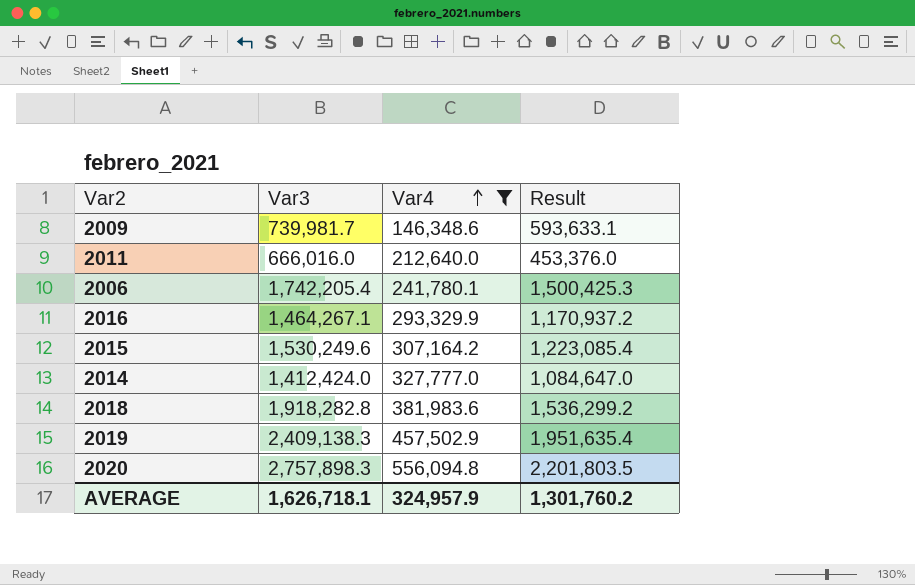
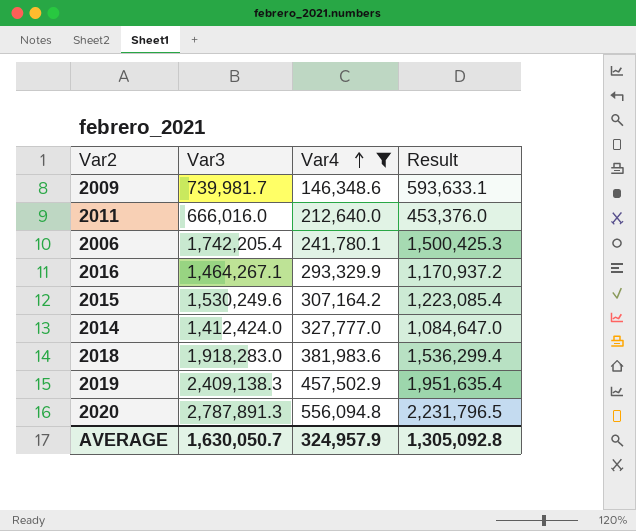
2018 | Var3: 1,918,282.8 -> 1,918,283.0
2018 | Result: 1,536,299.2 -> 1,536,299.4
2020 | Var3: 2,757,898.3 -> 2,787,891.3
2020 | Result: 2,201,803.5 -> 2,231,796.5
AVERAGE | Var3: 1,626,718.1 -> 1,630,050.7
AVERAGE | Result: 1,301,760.2 -> 1,305,092.8

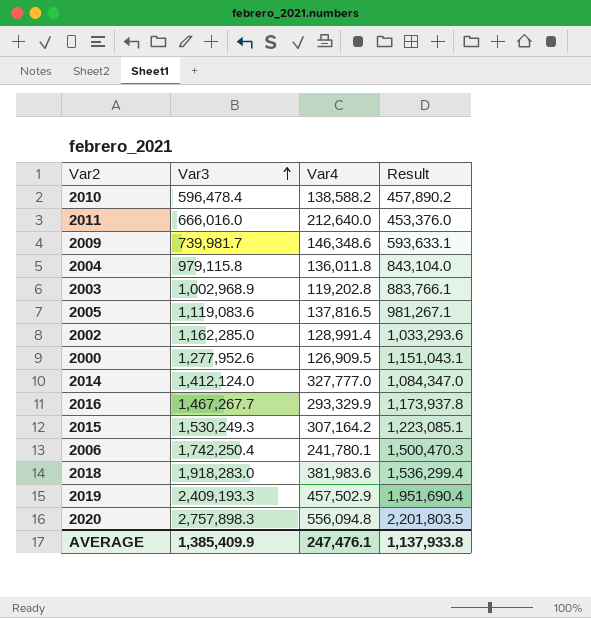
filter: Var4 >= 146,348.6 -> none
row order: Var4 ascending -> Var3 ascending
2014 | Var3: 1,412,424.0 -> 1,412,124.0
2014 | Result: 1,084,647.0 -> 1,084,347.0
2016 | Var3: 1,464,267.1 -> 1,467,267.7
2016 | Result: 1,170,937.2 -> 1,173,937.8
2015 | Var3: 1,530,249.6 -> 1,530,249.3
2015 | Result: 1,223,085.4 -> 1,223,085.1
2006 | Var3: 1,742,205.4 -> 1,742,250.4
2006 | Result: 1,500,425.3 -> 1,500,470.3
2019 | Var3: 2,409,138.3 -> 2,409,193.3
2019 | Result: 1,951,635.4 -> 1,951,690.4
2020 | Var3: 2,787,891.3 -> 2,757,898.3
2020 | Result: 2,231,796.5 -> 2,201,803.5
AVERAGE | Var3: 1,630,050.7 -> 1,385,409.9
AVERAGE | Var4: 324,957.9 -> 247,476.1
AVERAGE | Result: 1,305,092.8 -> 1,137,933.8

